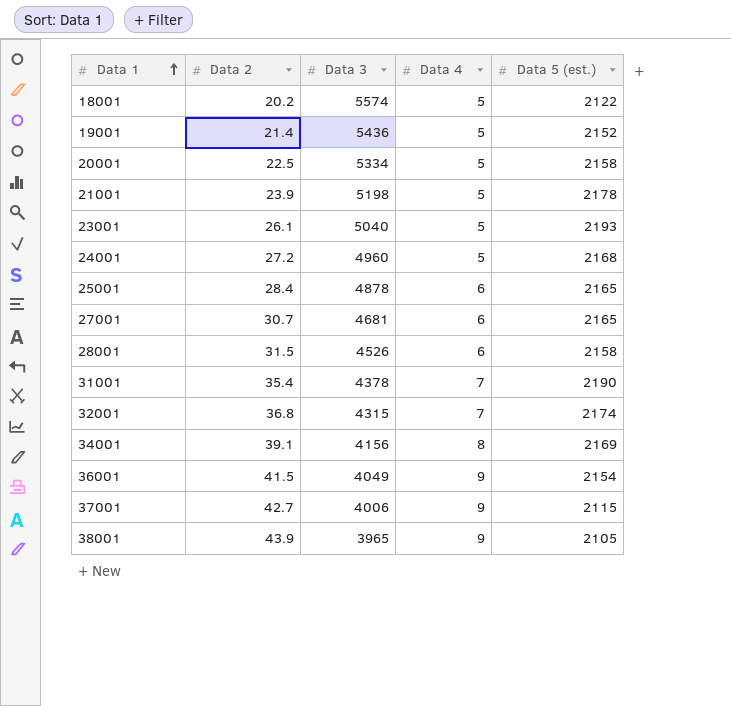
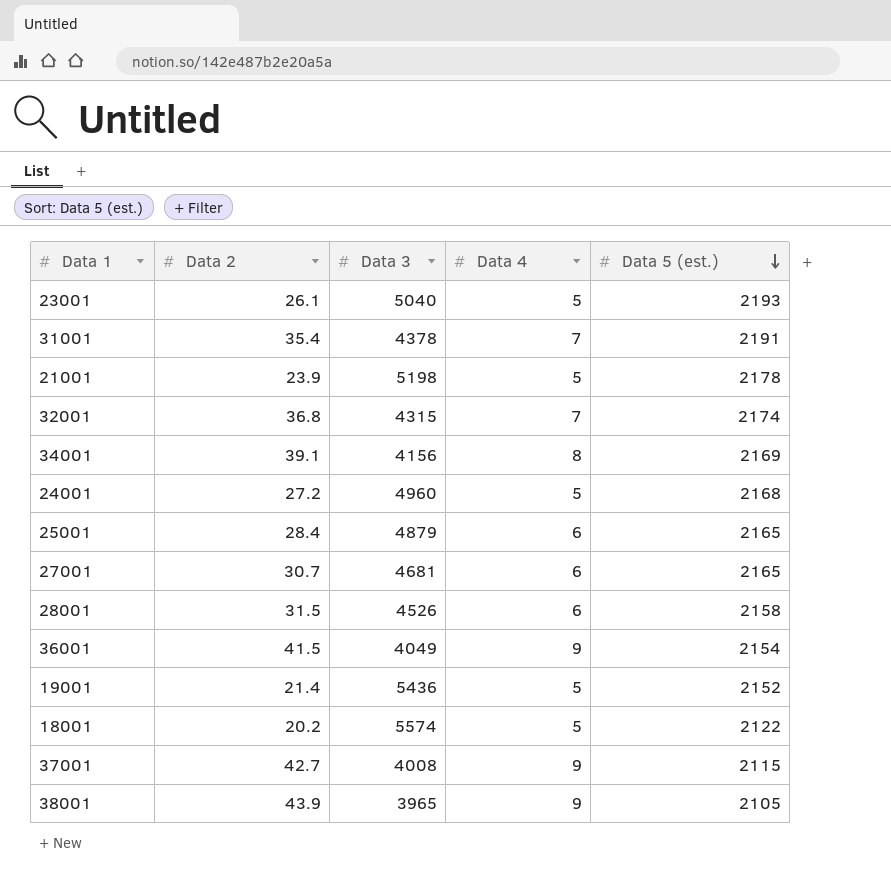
row order: Data 1 ascending -> Data 5 (est.) descending
row 20001: 22.5 | 5334 | 5 | 2158 -> none
31001 | Data 5 (est.): 2190 -> 2191
25001 | Data 3: 4878 -> 4879
37001 | Data 3: 4006 -> 4008

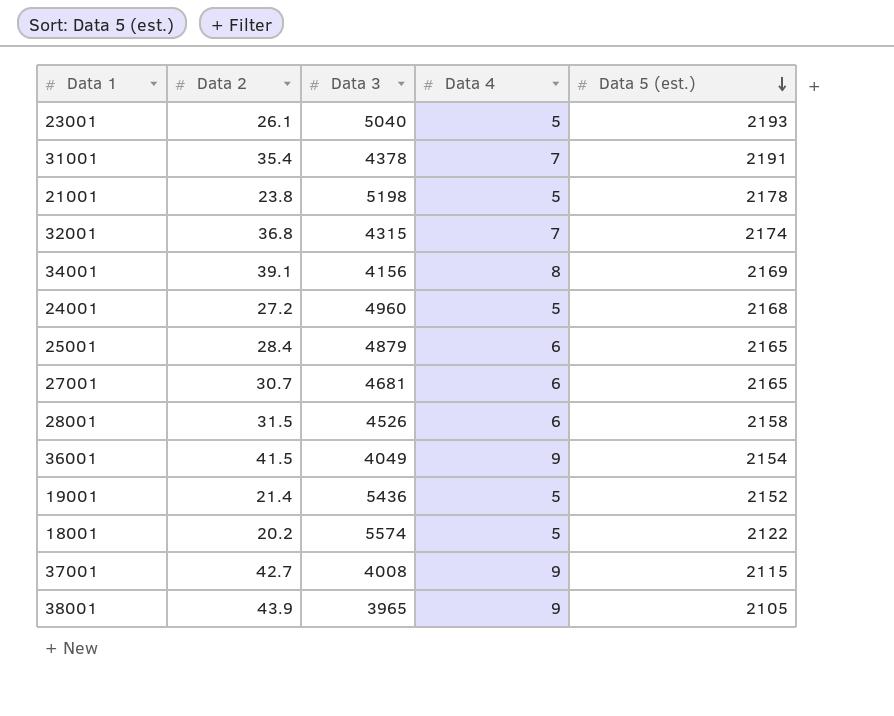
21001 | Data 2: 23.9 -> 23.8

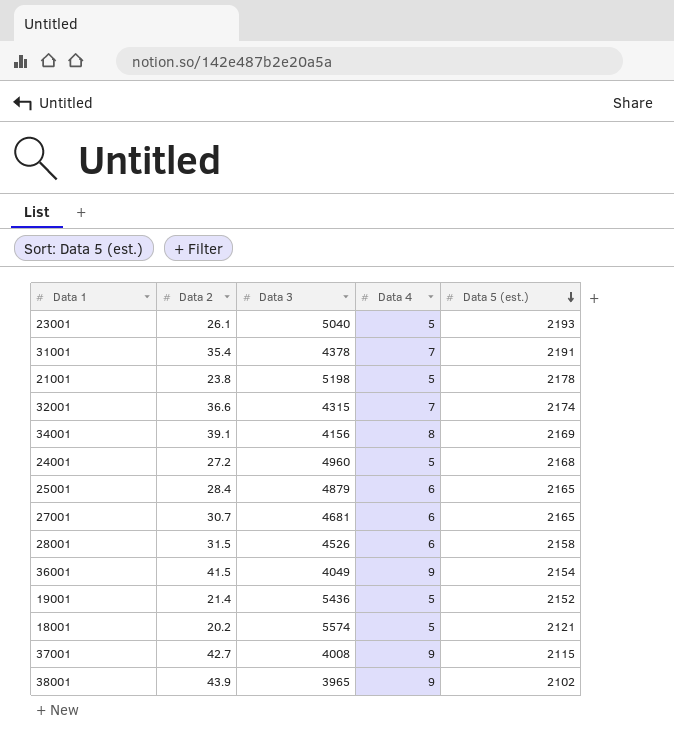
32001 | Data 2: 36.8 -> 36.6
18001 | Data 5 (est.): 2122 -> 2121
38001 | Data 5 (est.): 2105 -> 2102

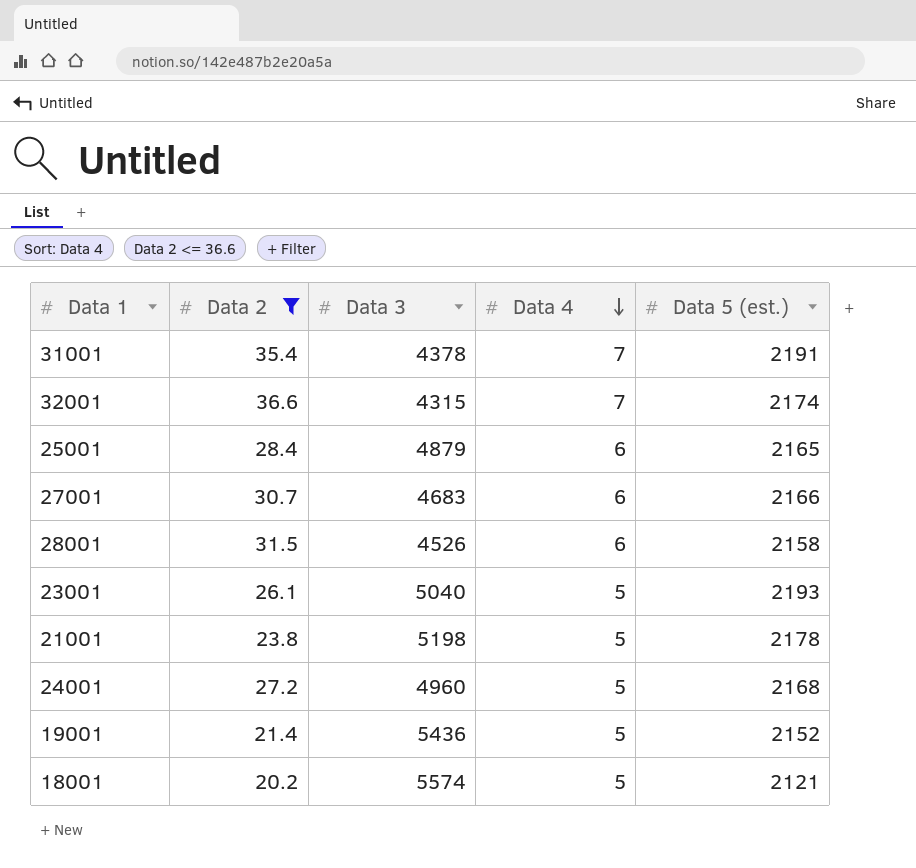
filter: none -> Data 2 <= 36.6
row order: Data 5 (est.) descending -> Data 4 descending
27001 | Data 3: 4681 -> 4683
27001 | Data 5 (est.): 2165 -> 2166

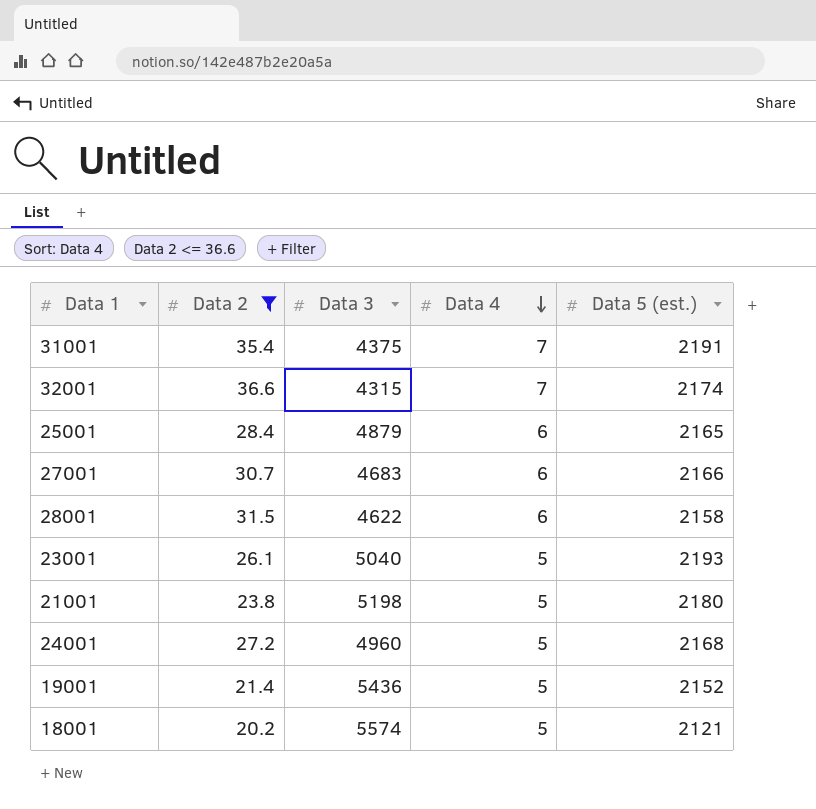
31001 | Data 3: 4378 -> 4375
28001 | Data 3: 4526 -> 4622
21001 | Data 5 (est.): 2178 -> 2180

